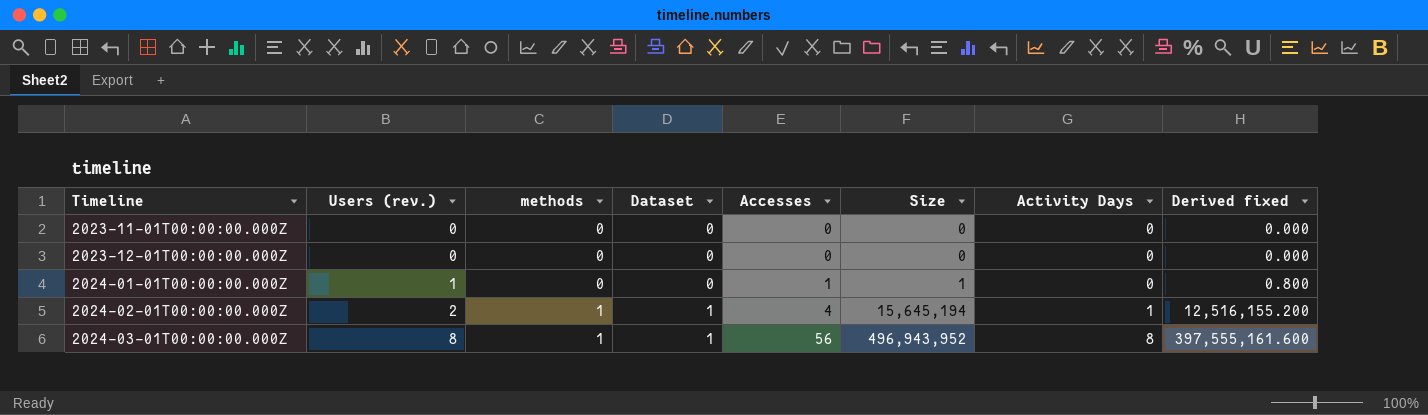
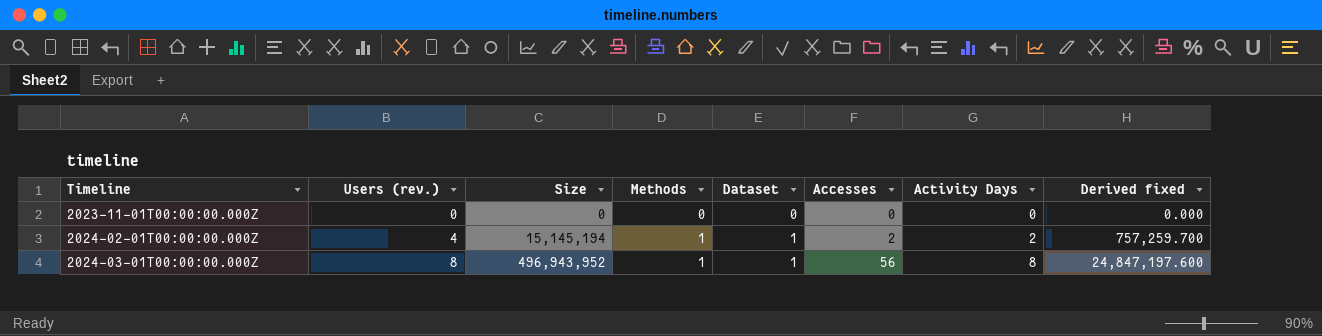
column Size | position: 6 -> 3
column name: methods -> Methods
column Derived fixed | formula: [Size] * 0.8 -> [Size] * 0.05
row 2023-12-01T00:00:00.000Z: 0 | 0 | 0 | 0 | 0 | 0 | 0.000 -> none
row 2024-01-01T00:00:00.000Z: 1 | 0 | 0 | 1 | 1 | 0 | 0.800 -> none
2024-02-01T00:00:00.000Z | Users (rev.): 2 -> 4
2024-02-01T00:00:00.000Z | Size: 15,645,194 -> 15,145,194
2024-02-01T00:00:00.000Z | Accesses: 4 -> 2
2024-02-01T00:00:00.000Z | Activity Days: 1 -> 2

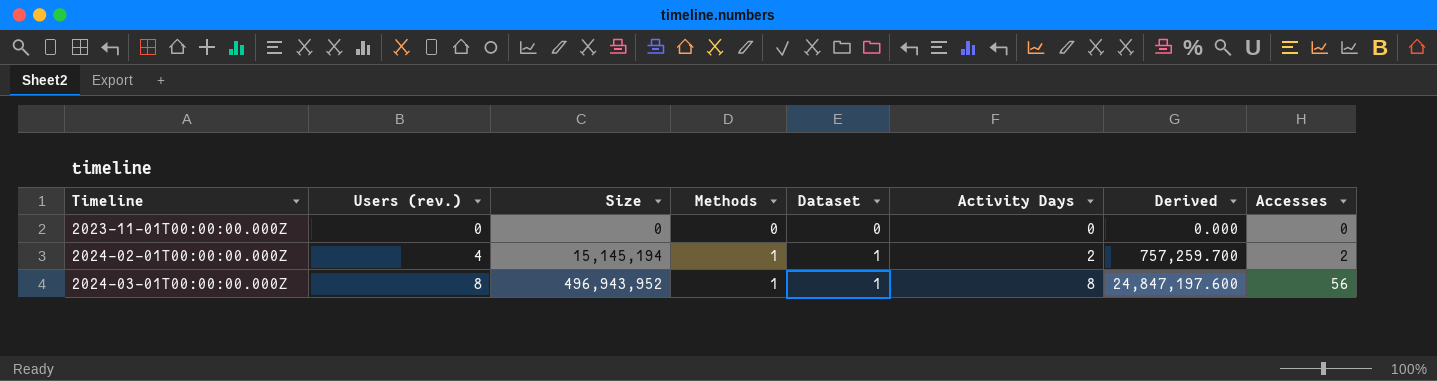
column name: Derived fixed -> Derived
column Accesses | position: 6 -> 8

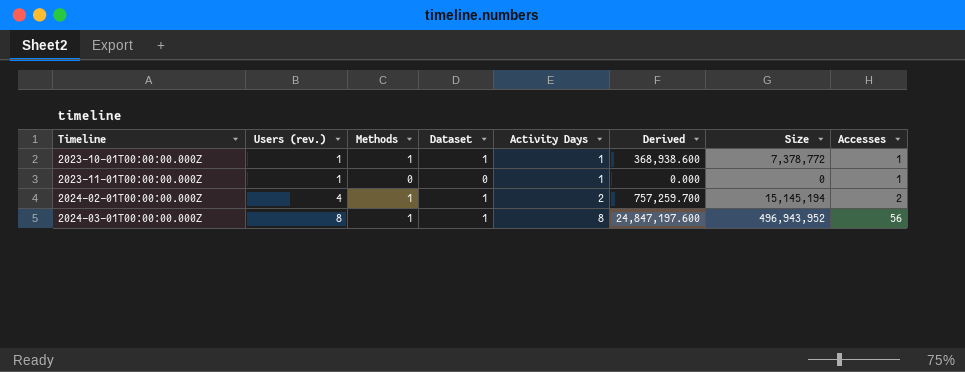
column Size | position: 3 -> 7
row 2023-10-01T00:00:00.000Z: none -> 1 | 1 | 1 | 1 | 368,938.600 | 7,378,772 | 1
2023-11-01T00:00:00.000Z | Users (rev.): 0 -> 1
2023-11-01T00:00:00.000Z | Activity Days: 0 -> 1
2023-11-01T00:00:00.000Z | Accesses: 0 -> 1

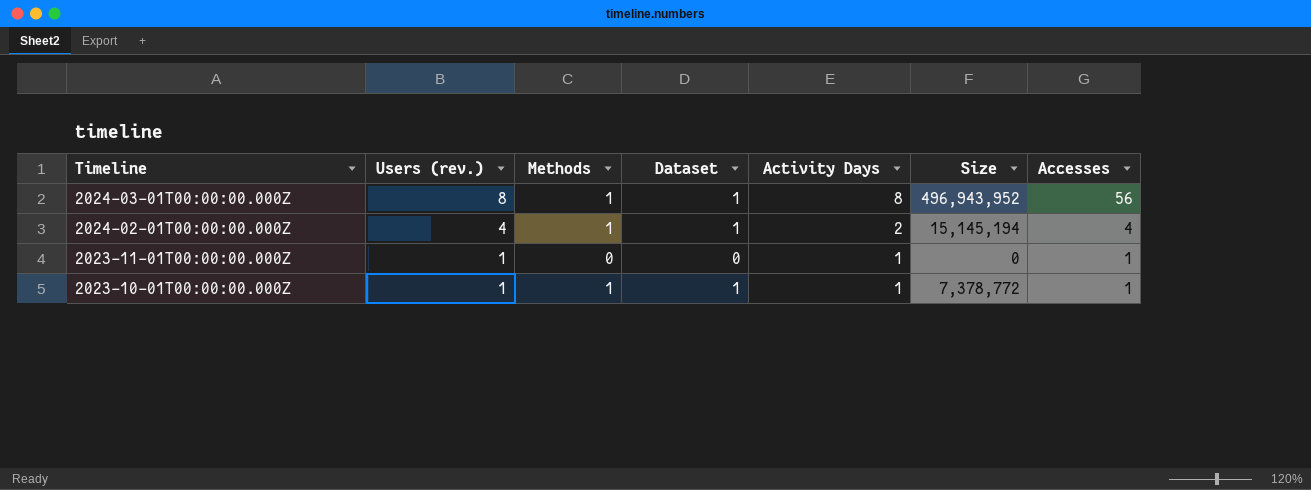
row order: Timeline ascending -> Timeline descending
column Derived | formula: [Size] * 0.05 -> none
2024-02-01T00:00:00.000Z | Accesses: 2 -> 4

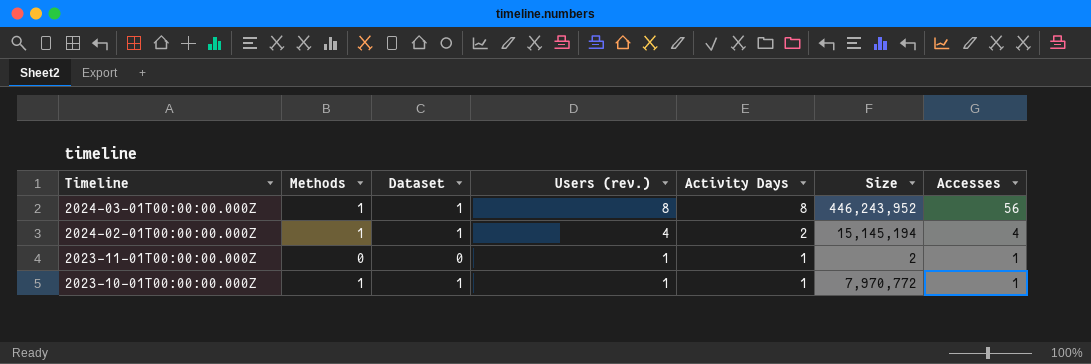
column Users (rev.) | position: 2 -> 4
2024-03-01T00:00:00.000Z | Size: 496,943,952 -> 446,243,952
2023-11-01T00:00:00.000Z | Size: 0 -> 2
2023-10-01T00:00:00.000Z | Size: 7,378,772 -> 7,970,772

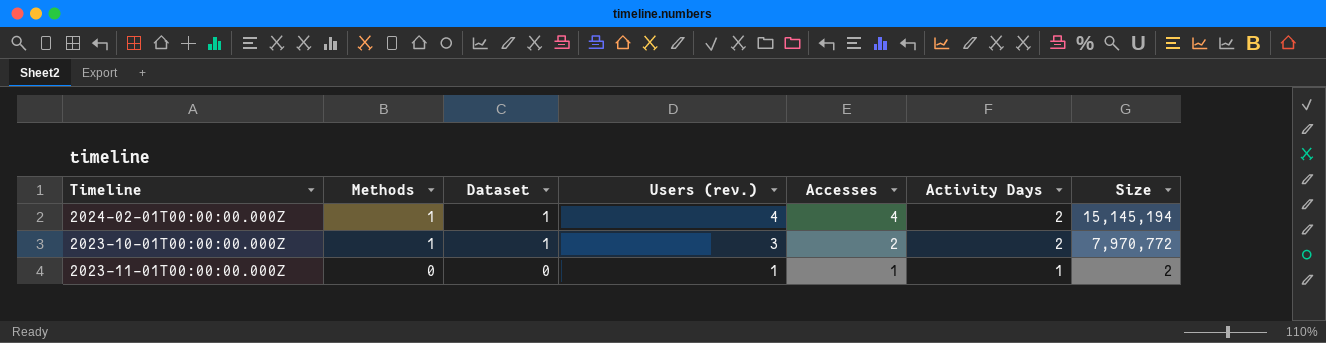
row order: Timeline descending -> Methods descending
column Accesses | position: 7 -> 5
row 2024-03-01T00:00:00.000Z: 1 | 1 | 8 | 8 | 446,243,952 | 56 -> none
2023-10-01T00:00:00.000Z | Users (rev.): 1 -> 3
2023-10-01T00:00:00.000Z | Accesses: 1 -> 2
2023-10-01T00:00:00.000Z | Activity Days: 1 -> 2

